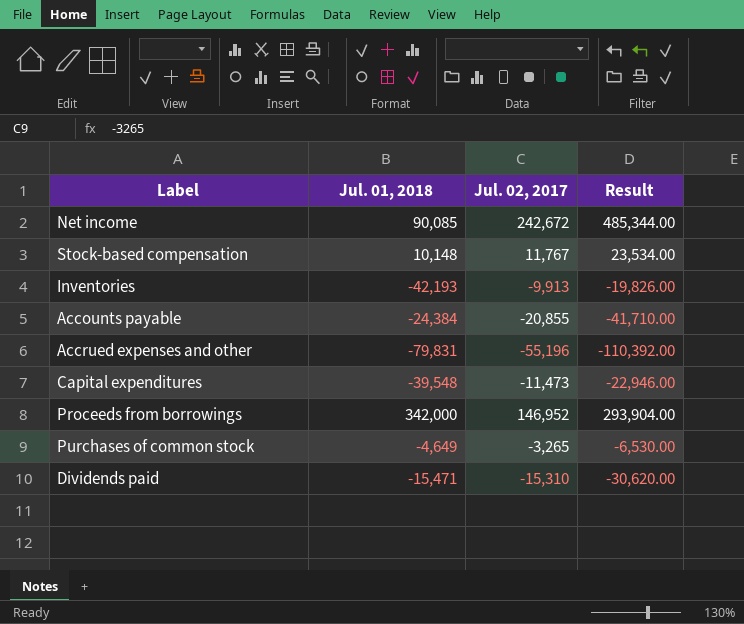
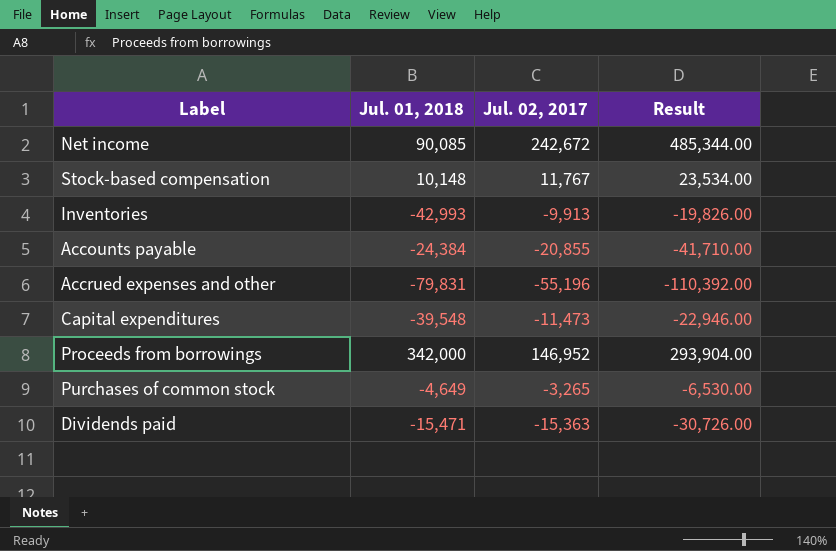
Inventories | Jul. 01, 2018: -42,193 -> -42,993
Dividends paid | Jul. 02, 2017: -15,310 -> -15,363
Dividends paid | Result: -30,620.00 -> -30,726.00

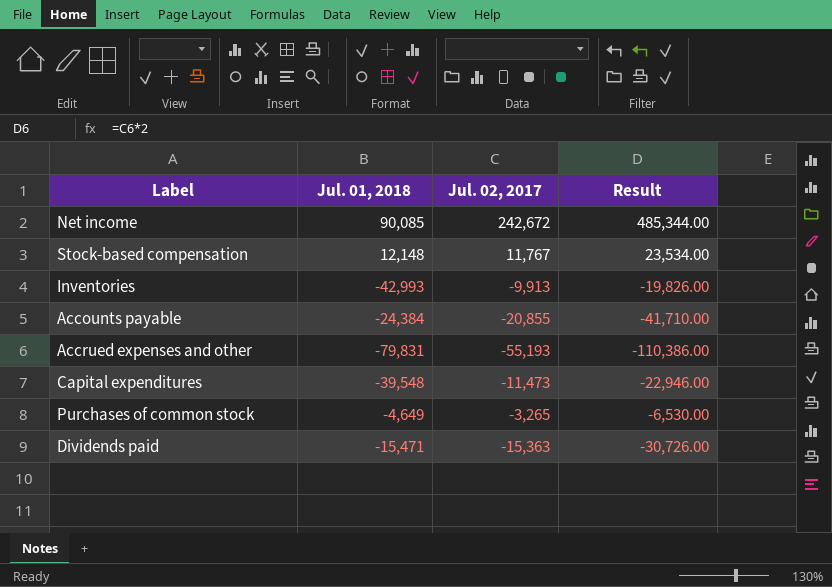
row Proceeds from borrowings: 342,000 | 146,952 | 293,904.00 -> none
Stock-based compensation | Jul. 01, 2018: 10,148 -> 12,148
Accrued expenses and other | Jul. 02, 2017: -55,196 -> -55,193
Accrued expenses and other | Result: -110,392.00 -> -110,386.00

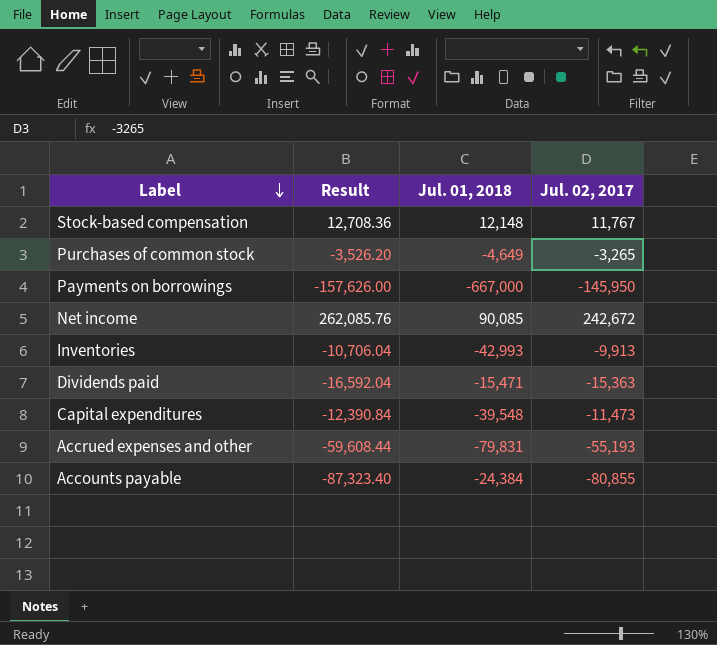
row order: none -> Label descending
column Result | formula: [Jul. 02, 2017] * 2 -> [Jul. 02, 2017] * 1.08
column Result | position: 4 -> 2
row Payments on borrowings: none -> -157,626.00 | -667,000 | -145,950
Accounts payable | Jul. 02, 2017: -20,855 -> -80,855

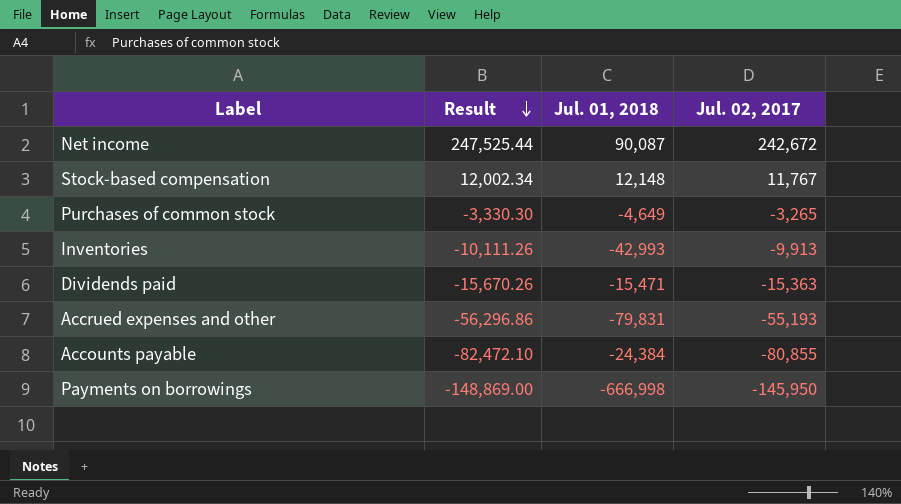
row order: Label descending -> Result descending
column Result | formula: [Jul. 02, 2017] * 1.08 -> [Jul. 02, 2017] * 1.02
row Capital expenditures: -12,390.84 | -39,548 | -11,473 -> none
Net income | Jul. 01, 2018: 90,085 -> 90,087
Payments on borrowings | Jul. 01, 2018: -667,000 -> -666,998

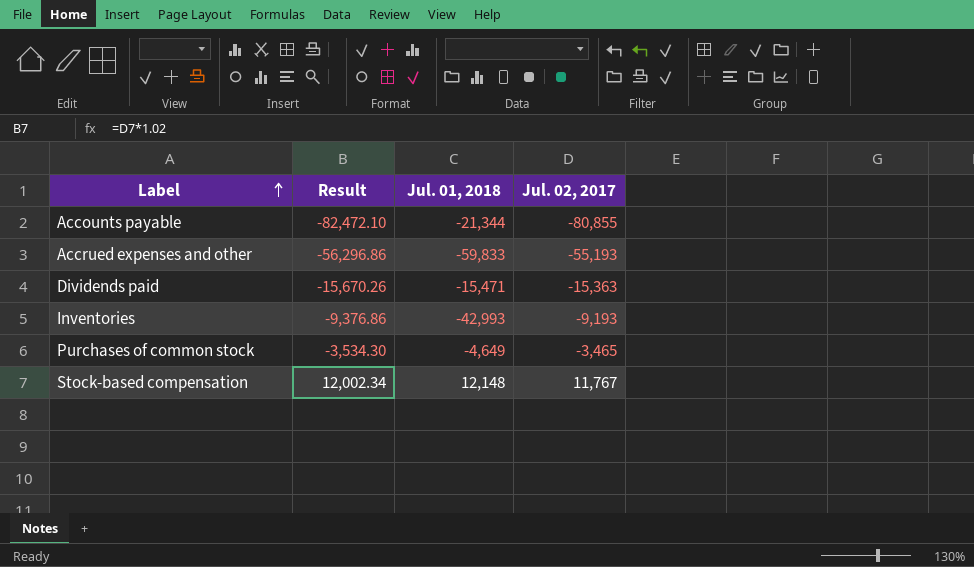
row order: Result descending -> Label ascending
row Net income: 247,525.44 | 90,087 | 242,672 -> none
row Payments on borrowings: -148,869.00 | -666,998 | -145,950 -> none
Accounts payable | Jul. 01, 2018: -24,384 -> -21,344
Accrued expenses and other | Jul. 01, 2018: -79,831 -> -59,833
Inventories | Result: -10,111.26 -> -9,376.86
Inventories | Jul. 02, 2017: -9,913 -> -9,193
Purchases of common stock | Result: -3,330.30 -> -3,534.30
Purchases of common stock | Jul. 02, 2017: -3,265 -> -3,465

